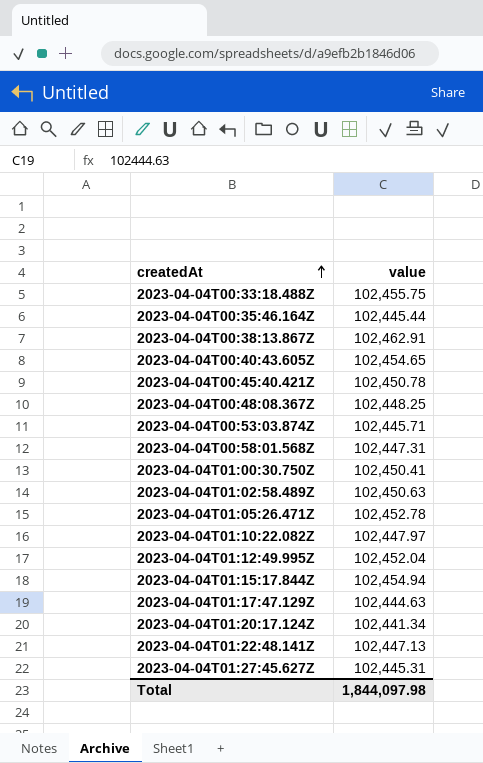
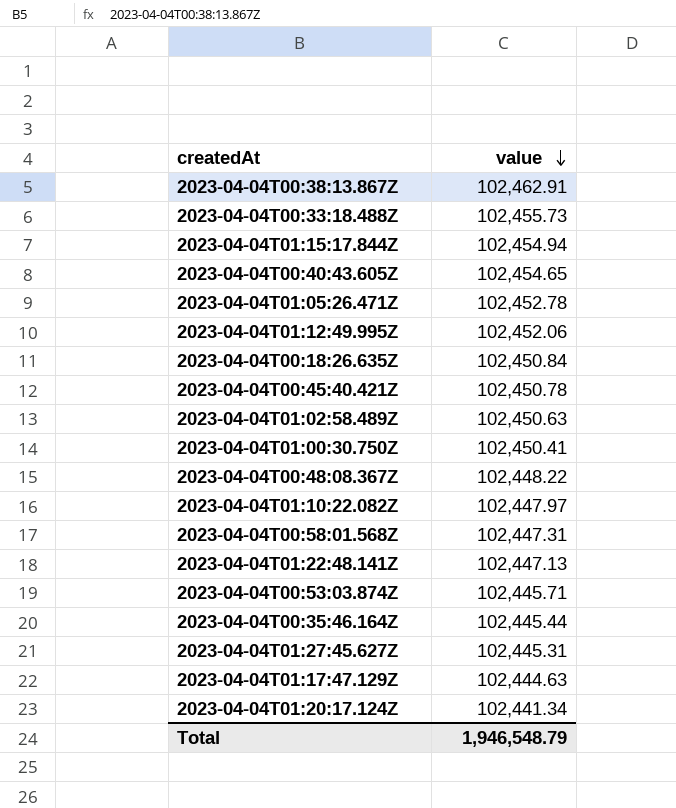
row order: createdAt ascending -> value descending
2023-04-04T00:33:18.488Z | value: 102,455.75 -> 102,455.73
2023-04-04T01:12:49.995Z | value: 102,452.04 -> 102,452.06
row 2023-04-04T00:18:26.635Z: none -> 102,450.84
2023-04-04T00:48:08.367Z | value: 102,448.25 -> 102,448.22
Total | value: 1,844,097.98 -> 1,946,548.79

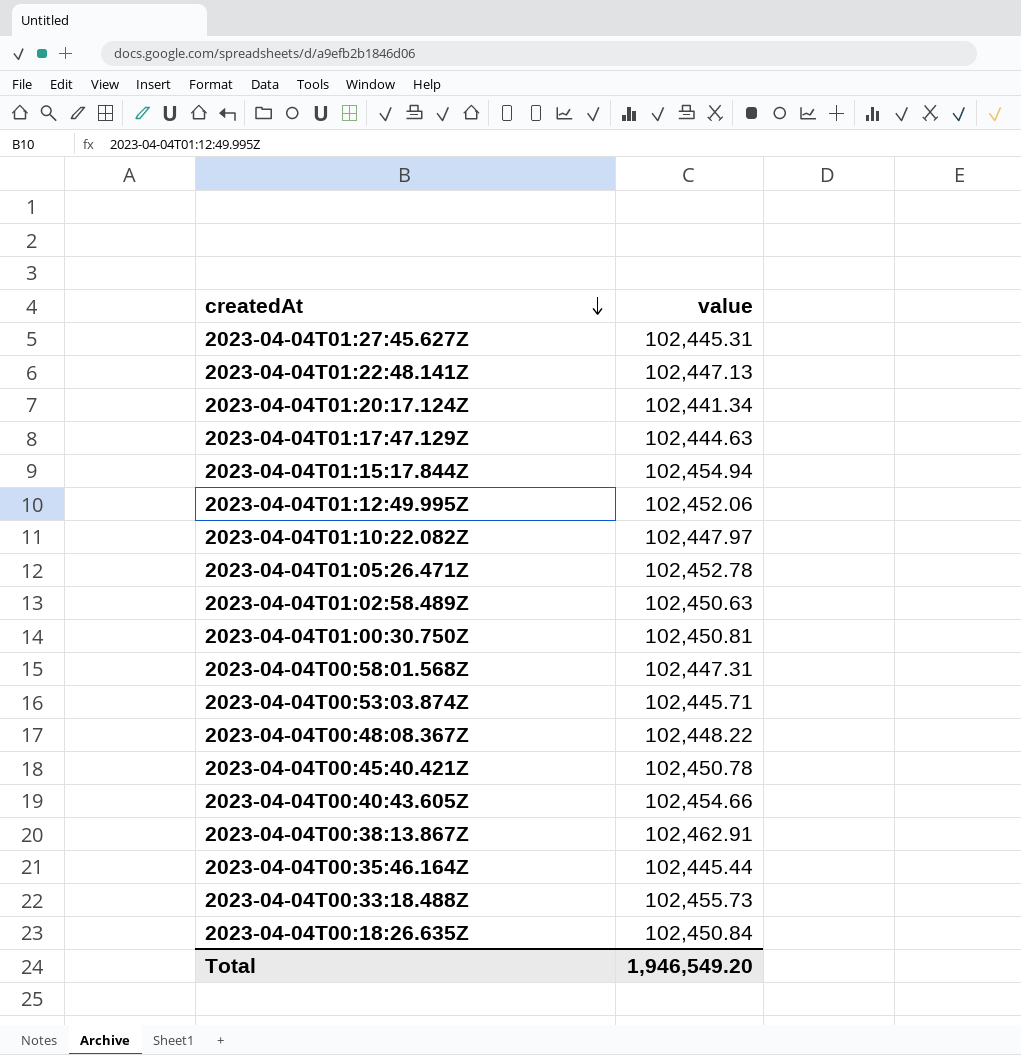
row order: value descending -> createdAt descending
2023-04-04T01:00:30.750Z | value: 102,450.41 -> 102,450.81
2023-04-04T00:40:43.605Z | value: 102,454.65 -> 102,454.66
Total | value: 1,946,548.79 -> 1,946,549.20

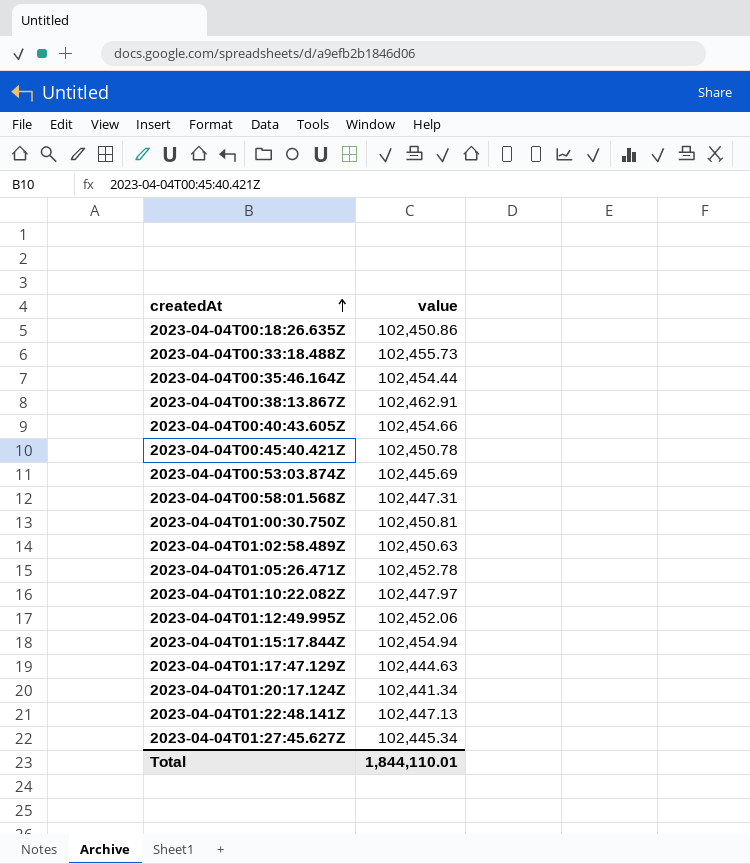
row order: createdAt descending -> createdAt ascending
row 2023-04-04T00:48:08.367Z: 102,448.22 -> none
2023-04-04T00:18:26.635Z | value: 102,450.84 -> 102,450.86
2023-04-04T00:35:46.164Z | value: 102,445.44 -> 102,454.44
2023-04-04T00:53:03.874Z | value: 102,445.71 -> 102,445.69
2023-04-04T01:27:45.627Z | value: 102,445.31 -> 102,445.34
Total | value: 1,946,549.20 -> 1,844,110.01

